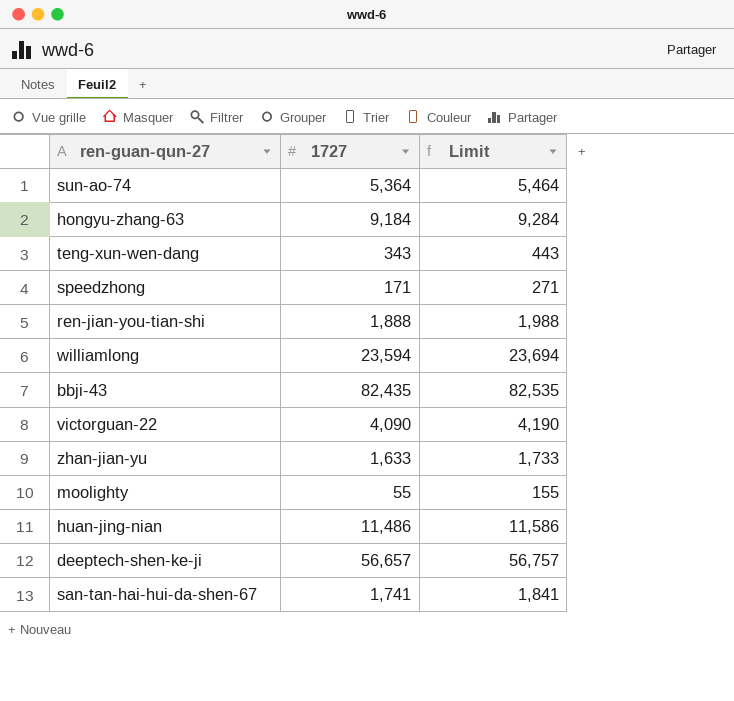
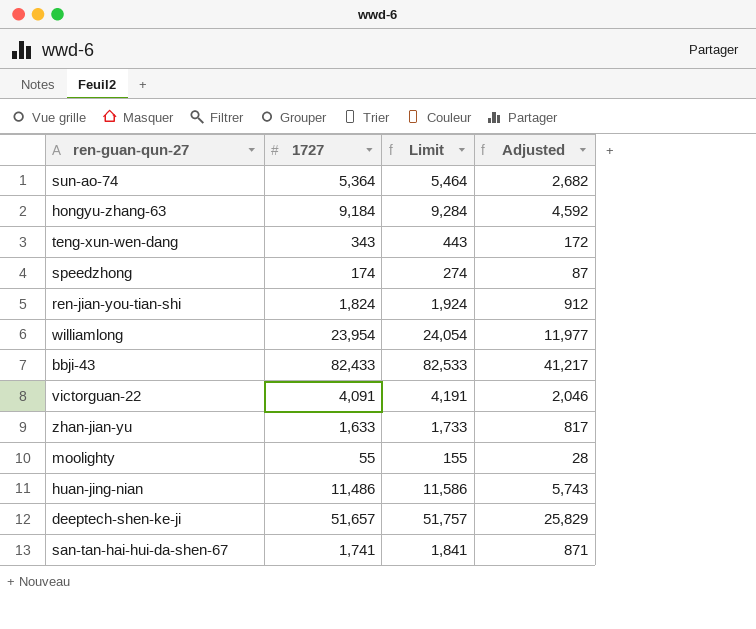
column Adjusted | formula: none -> [1727] * 0.5
speedzhong | 1727: 171 -> 174
speedzhong | Limit: 271 -> 274
ren-jian-you-tian-shi | 1727: 1,888 -> 1,824
ren-jian-you-tian-shi | Limit: 1,988 -> 1,924
williamlong | 1727: 23,594 -> 23,954
williamlong | Limit: 23,694 -> 24,054
bbji-43 | 1727: 82,435 -> 82,433
bbji-43 | Limit: 82,535 -> 82,533
victorguan-22 | 1727: 4,090 -> 4,091
victorguan-22 | Limit: 4,190 -> 4,191
deeptech-shen-ke-ji | 1727: 56,657 -> 51,657
deeptech-shen-ke-ji | Limit: 56,757 -> 51,757

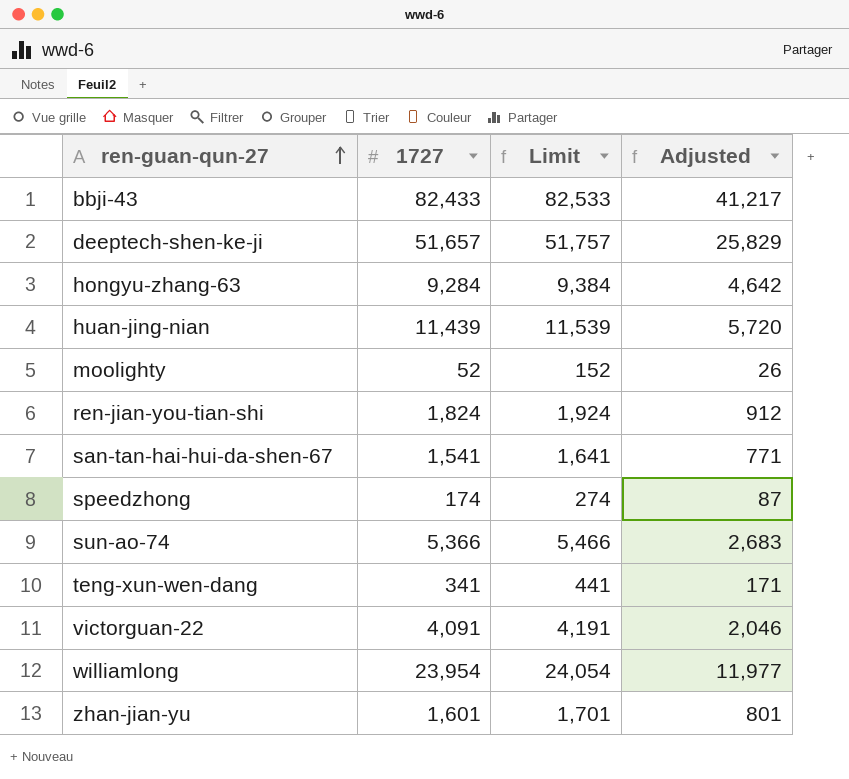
row order: none -> ren-guan-qun-27 ascending
hongyu-zhang-63 | 1727: 9,184 -> 9,284
hongyu-zhang-63 | Limit: 9,284 -> 9,384
hongyu-zhang-63 | Adjusted: 4,592 -> 4,642
huan-jing-nian | 1727: 11,486 -> 11,439
huan-jing-nian | Limit: 11,586 -> 11,539
huan-jing-nian | Adjusted: 5,743 -> 5,720
moolighty | 1727: 55 -> 52
moolighty | Limit: 155 -> 152
moolighty | Adjusted: 28 -> 26
san-tan-hai-hui-da-shen-67 | 1727: 1,741 -> 1,541
san-tan-hai-hui-da-shen-67 | Limit: 1,841 -> 1,641
san-tan-hai-hui-da-shen-67 | Adjusted: 871 -> 771
sun-ao-74 | 1727: 5,364 -> 5,366
sun-ao-74 | Limit: 5,464 -> 5,466
sun-ao-74 | Adjusted: 2,682 -> 2,683
teng-xun-wen-dang | 1727: 343 -> 341
teng-xun-wen-dang | Limit: 443 -> 441
teng-xun-wen-dang | Adjusted: 172 -> 171
zhan-jian-yu | 1727: 1,633 -> 1,601
zhan-jian-yu | Limit: 1,733 -> 1,701
zhan-jian-yu | Adjusted: 817 -> 801

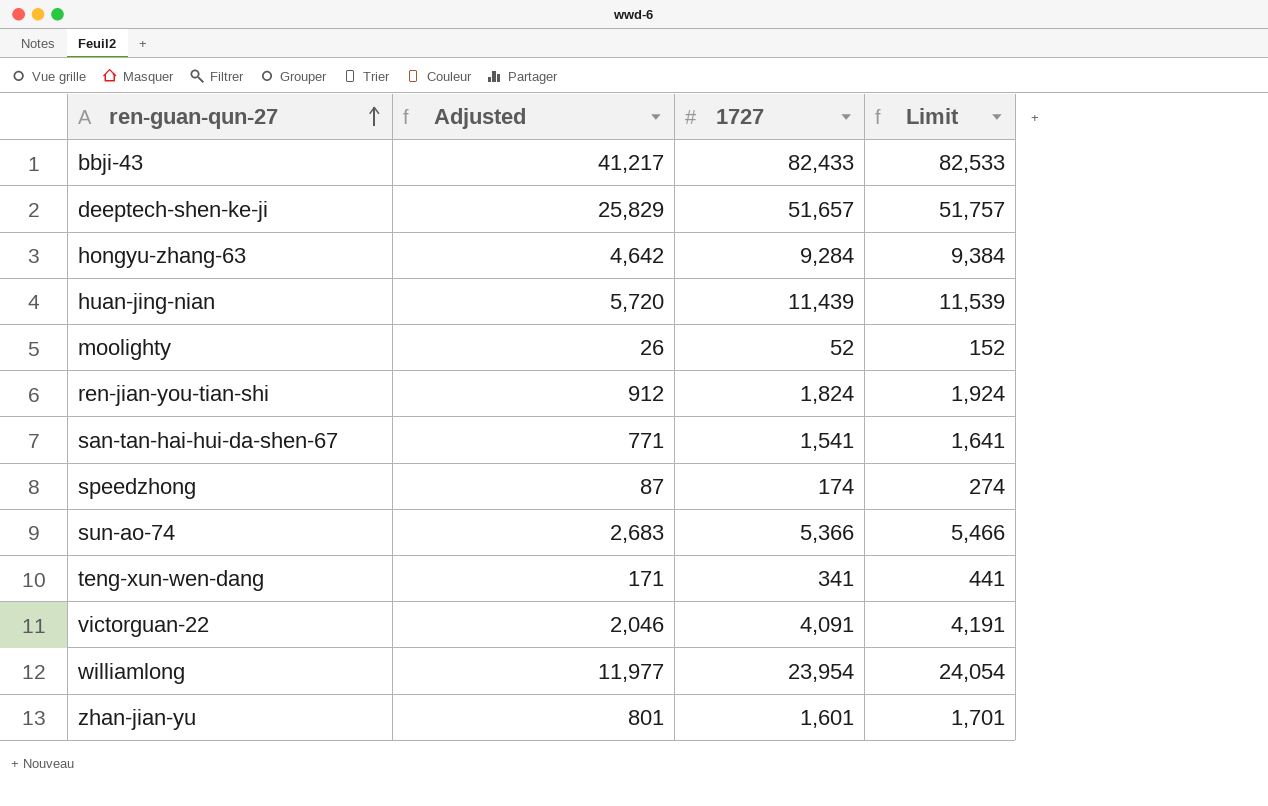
column Adjusted | position: 4 -> 2

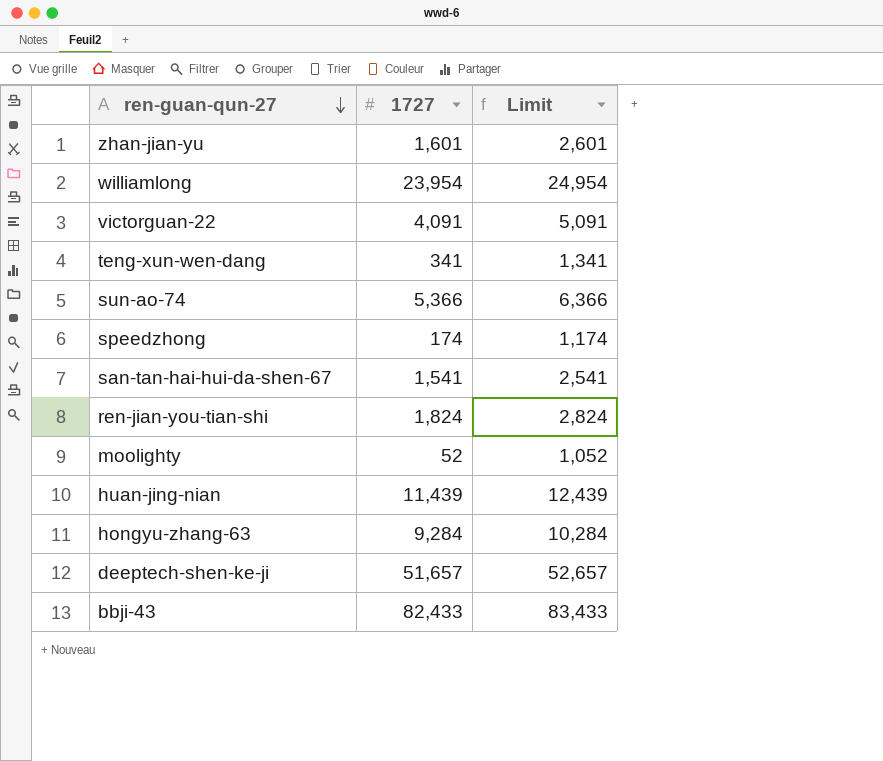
row order: ren-guan-qun-27 ascending -> ren-guan-qun-27 descending
column Adjusted | formula: [1727] * 0.5 -> none
column Limit | formula: [1727] + 100 -> [1727] + 1000

